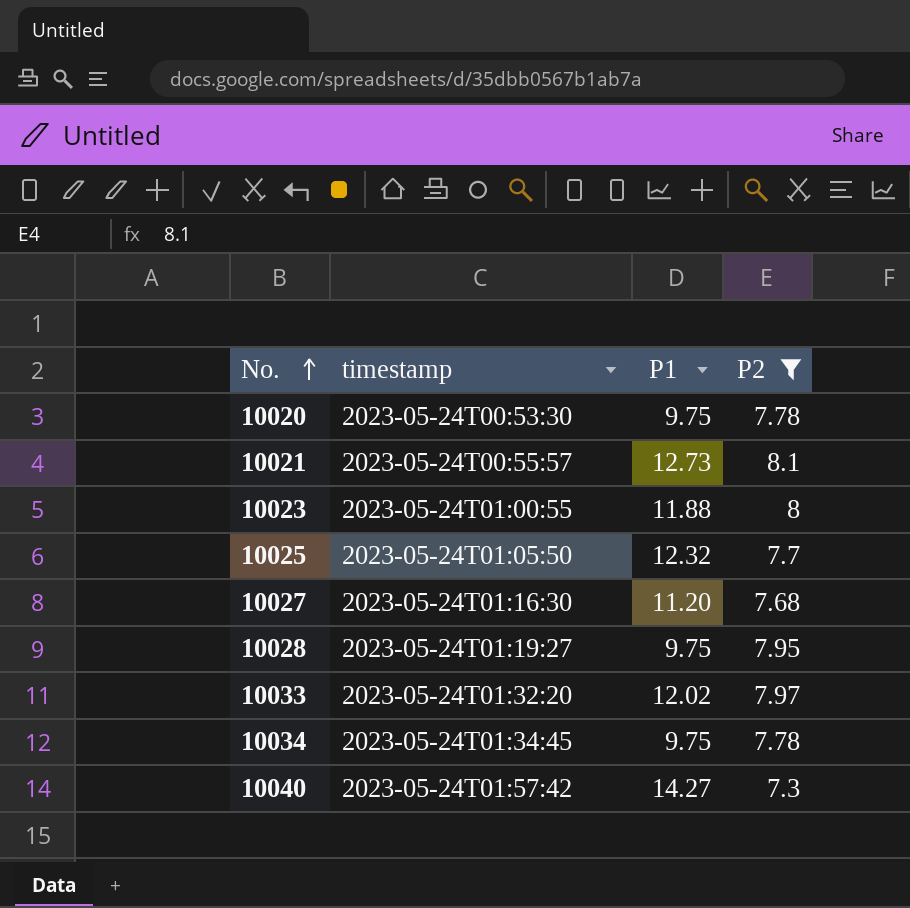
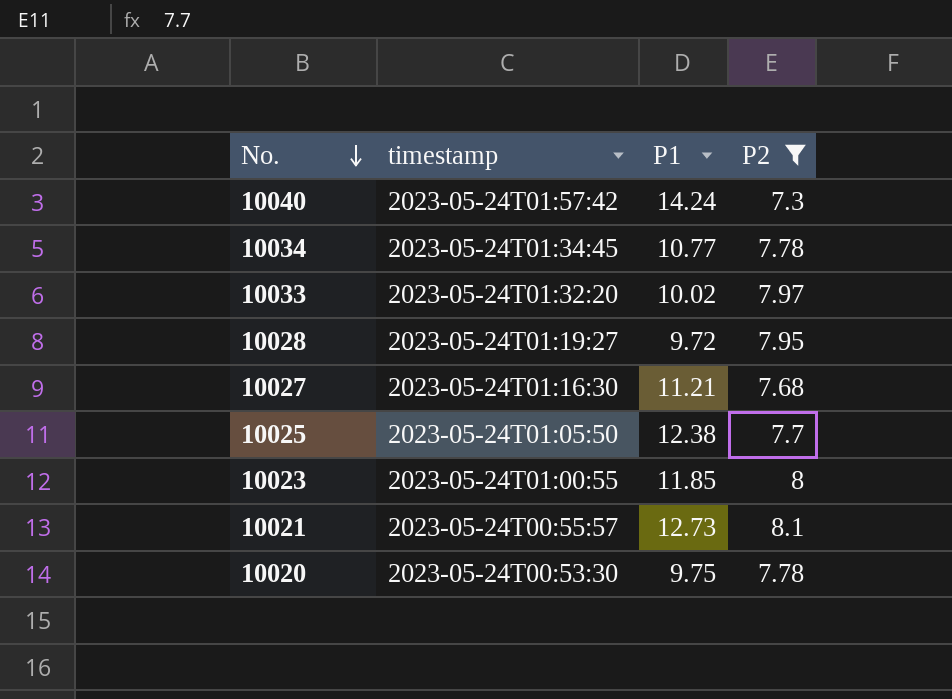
row order: No. ascending -> No. descending
10040 | P1: 14.27 -> 14.24
10034 | P1: 9.75 -> 10.77
10033 | P1: 12.02 -> 10.02
10028 | P1: 9.75 -> 9.72
10027 | P1: 11.20 -> 11.21
10025 | P1: 12.32 -> 12.38
10023 | P1: 11.88 -> 11.85

